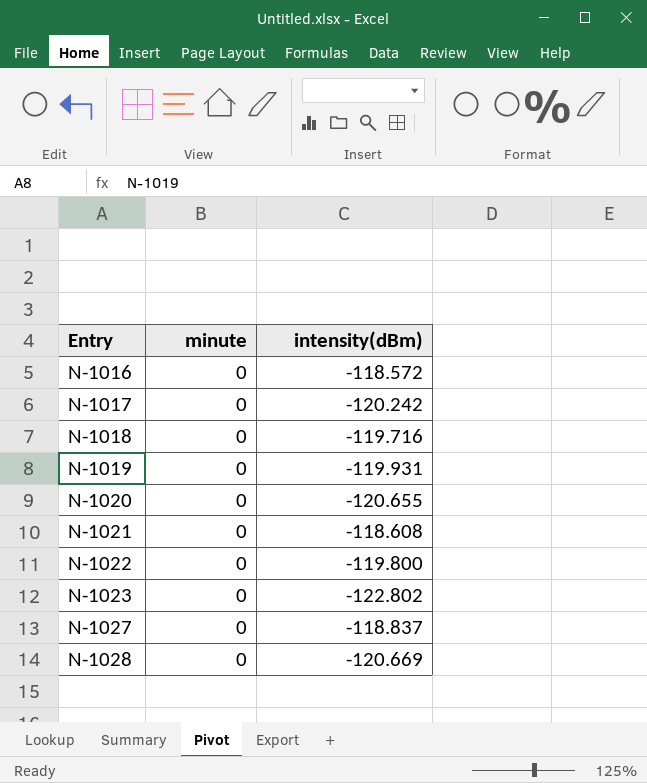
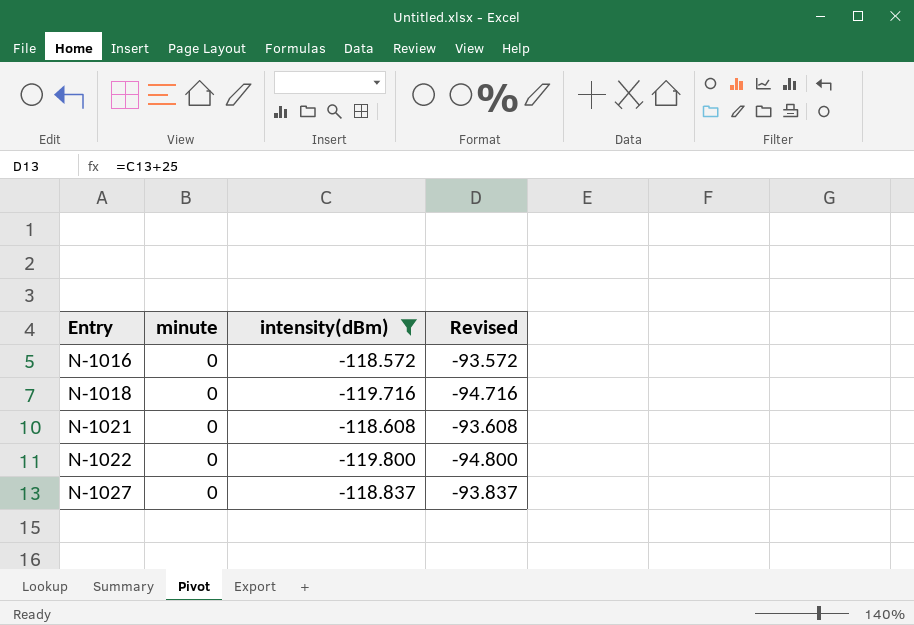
filter: none -> intensity(dBm) >= -119.800
column Revised | formula: none -> [intensity(dBm)] + 25

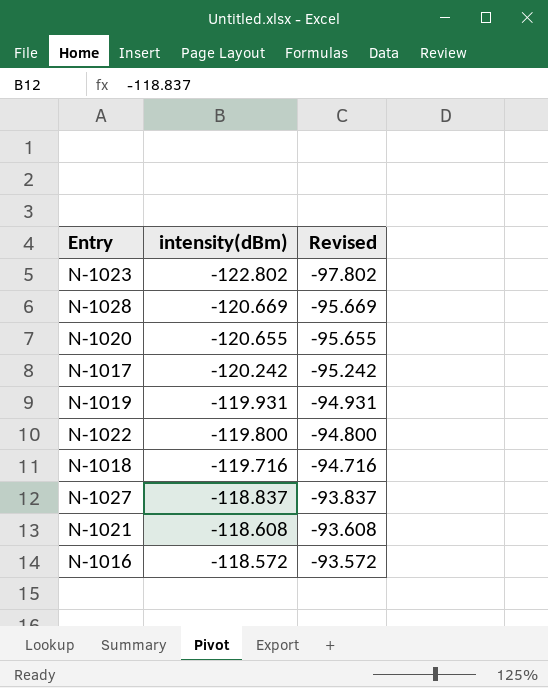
filter: intensity(dBm) >= -119.800 -> none
row order: Entry ascending -> intensity(dBm) ascending
column minute | position: 2 -> none

